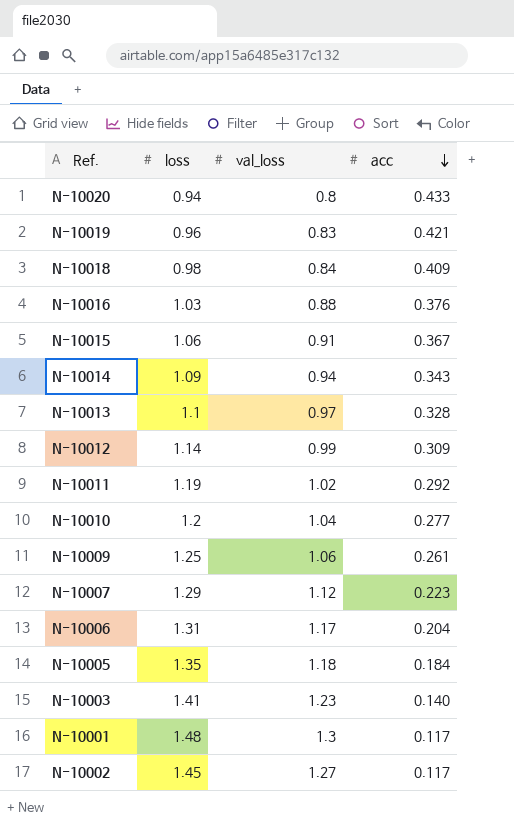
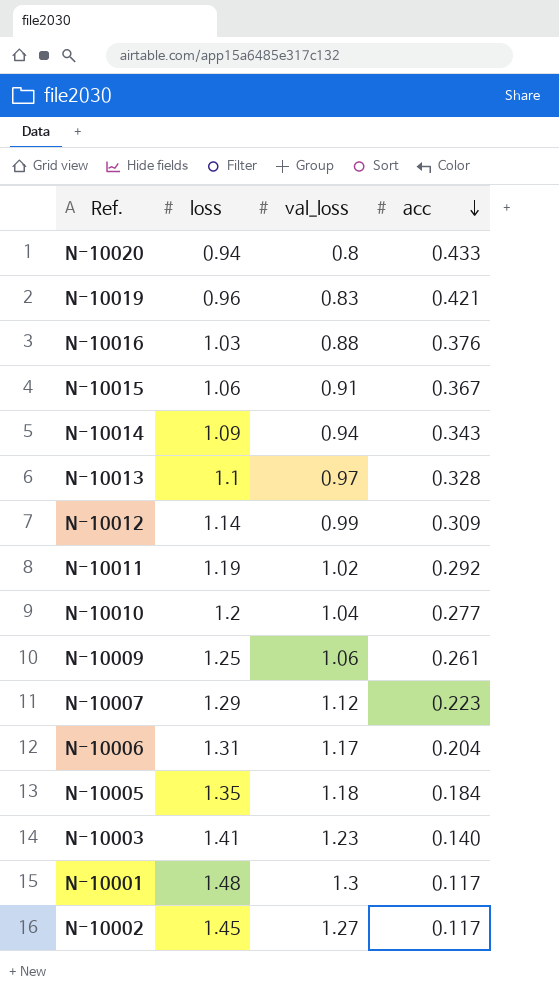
row N-10018: 0.98 | 0.84 | 0.409 -> none

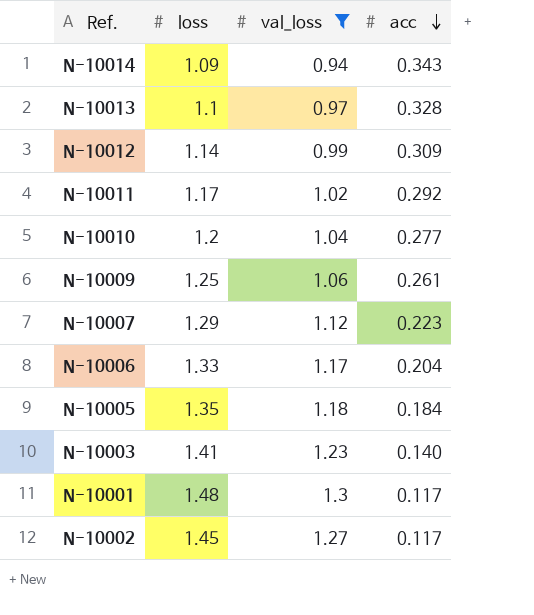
filter: none -> val_loss >= 0.94
N-10011 | loss: 1.19 -> 1.17
N-10006 | loss: 1.31 -> 1.33

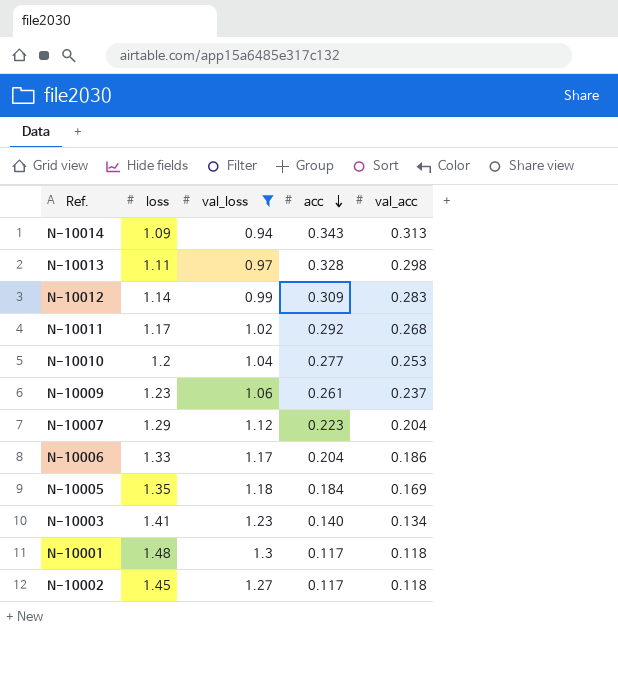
column val_acc | position: none -> 5
N-10013 | loss: 1.1 -> 1.11
N-10009 | loss: 1.25 -> 1.23

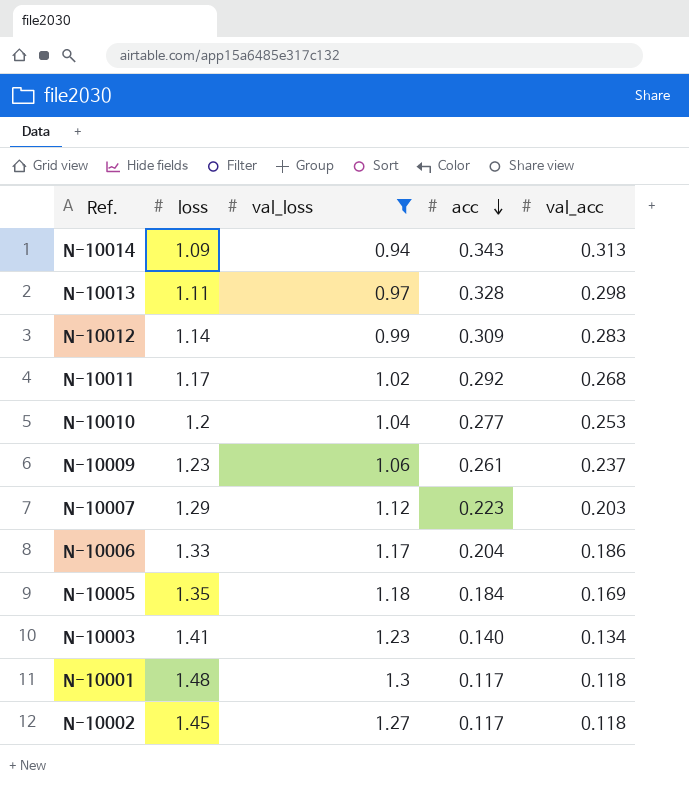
N-10007 | val_acc: 0.204 -> 0.203

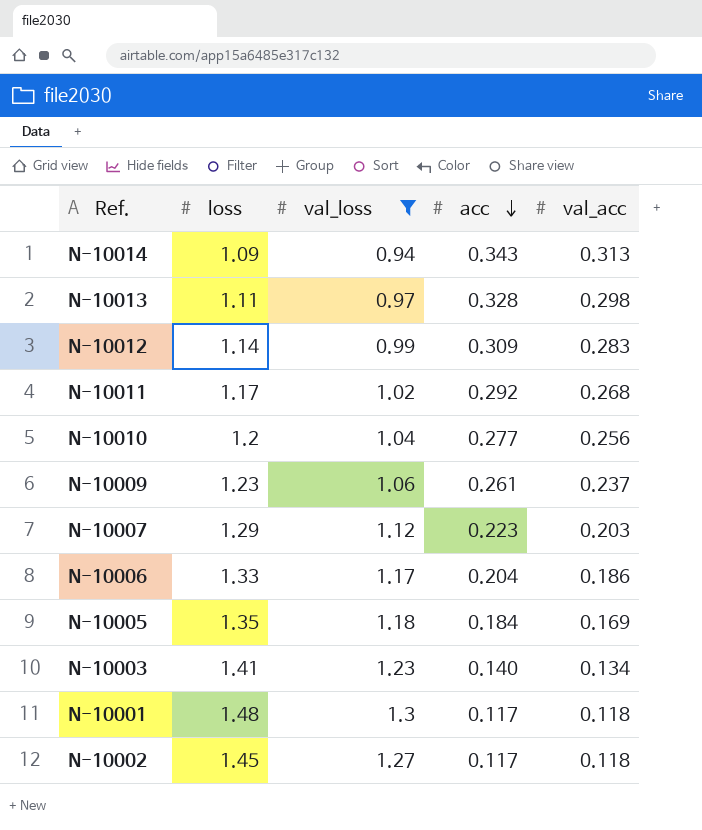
N-10010 | val_acc: 0.253 -> 0.256

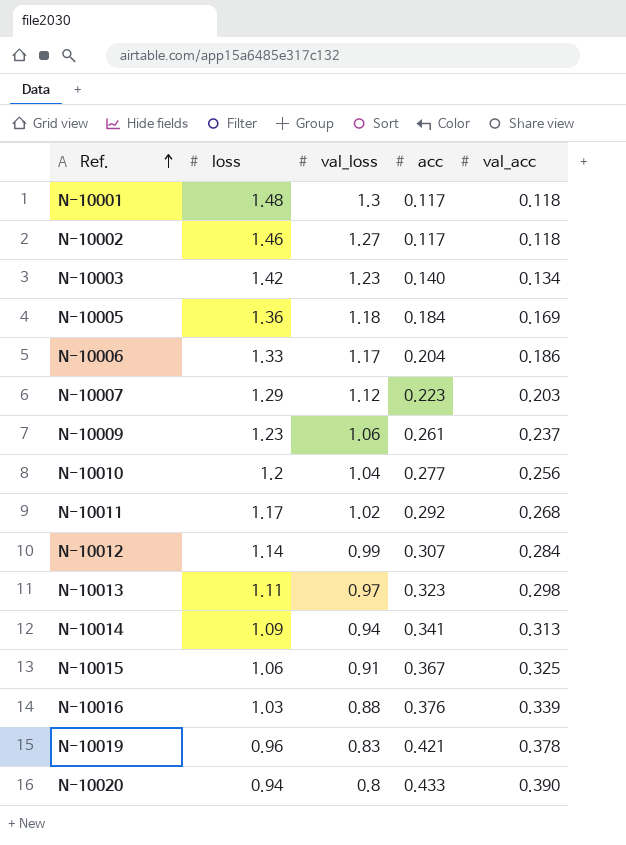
filter: val_loss >= 0.94 -> none
row order: acc descending -> Ref. ascending
N-10002 | loss: 1.45 -> 1.46
N-10003 | loss: 1.41 -> 1.42
N-10005 | loss: 1.35 -> 1.36
N-10012 | acc: 0.309 -> 0.307
N-10012 | val_acc: 0.283 -> 0.284
N-10013 | acc: 0.328 -> 0.323
N-10014 | acc: 0.343 -> 0.341

